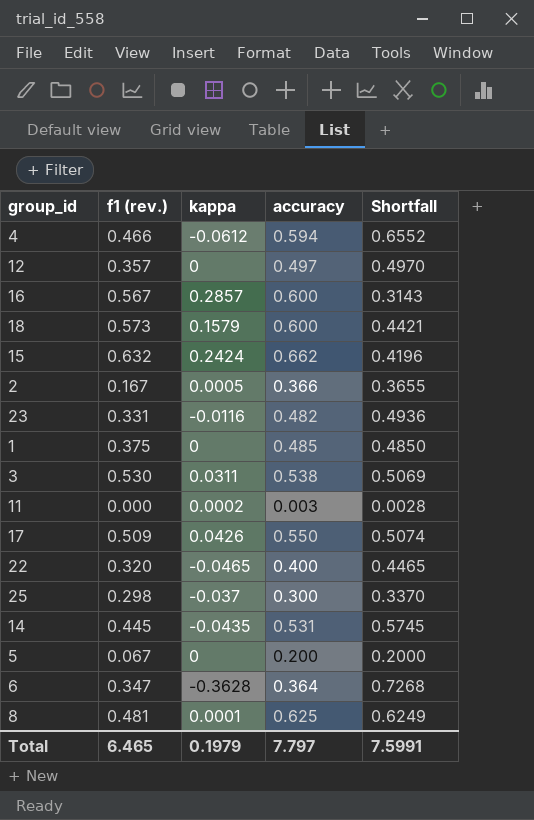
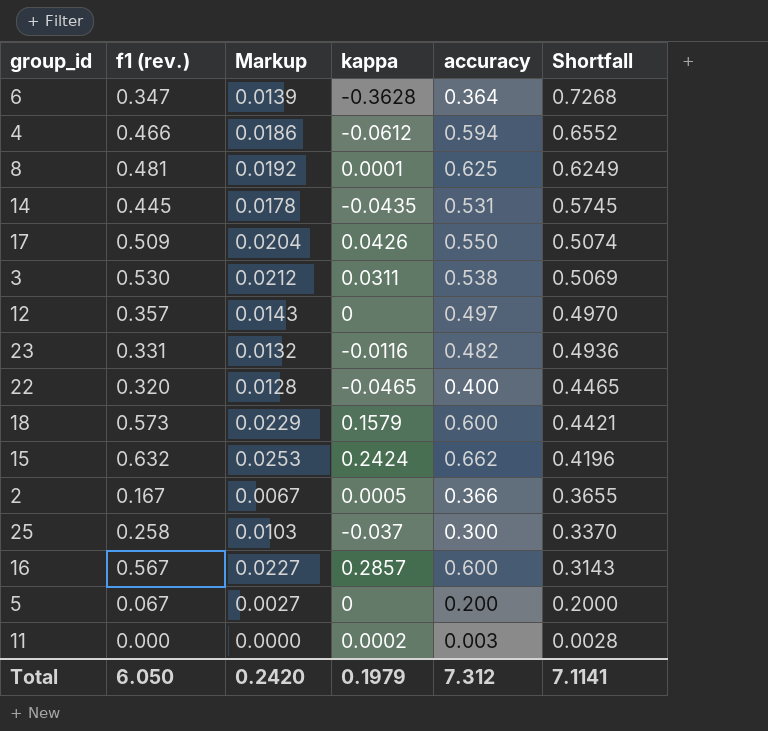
row order: none -> Shortfall descending
column Markup | formula: none -> [f1 (rev.)] * 0.04
row 1: 0.375 | 0 | 0.485 | 0.4850 -> none
25 | f1 (rev.): 0.298 -> 0.258
Total | f1 (rev.): 6.465 -> 6.050
Total | accuracy: 7.797 -> 7.312
Total | Shortfall: 7.5991 -> 7.1141

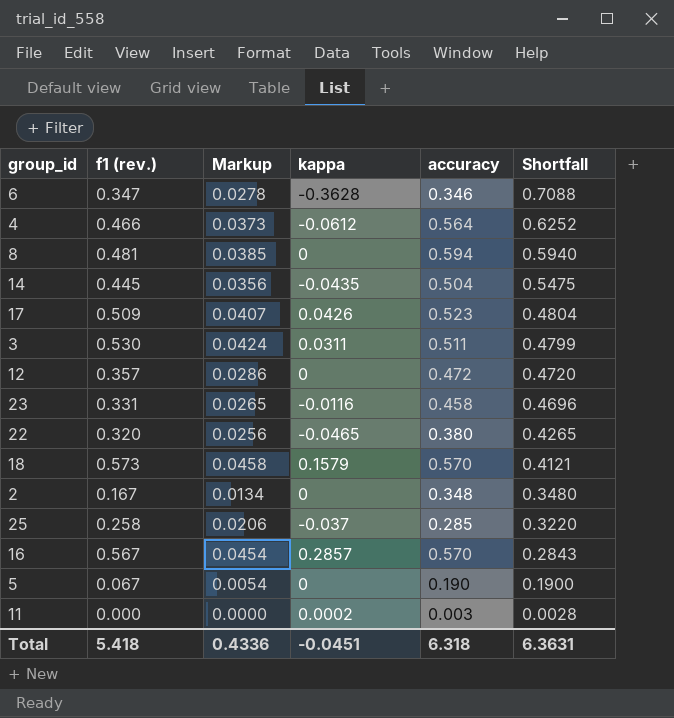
column Markup | formula: [f1 (rev.)] * 0.04 -> [f1 (rev.)] * 0.08
row 15: 0.632 | 0.0253 | 0.2424 | 0.662 | 0.4196 -> none
6 | accuracy: 0.364 -> 0.346
6 | Shortfall: 0.7268 -> 0.7088
4 | accuracy: 0.594 -> 0.564
4 | Shortfall: 0.6552 -> 0.6252
8 | kappa: 0.0001 -> 0
8 | accuracy: 0.625 -> 0.594
8 | Shortfall: 0.6249 -> 0.5940
14 | accuracy: 0.531 -> 0.504
14 | Shortfall: 0.5745 -> 0.5475
17 | accuracy: 0.550 -> 0.523
17 | Shortfall: 0.5074 -> 0.4804
3 | accuracy: 0.538 -> 0.511
3 | Shortfall: 0.5069 -> 0.4799
12 | accuracy: 0.497 -> 0.472
12 | Shortfall: 0.4970 -> 0.4720
23 | accuracy: 0.482 -> 0.458
23 | Shortfall: 0.4936 -> 0.4696
22 | accuracy: 0.400 -> 0.380
22 | Shortfall: 0.4465 -> 0.4265
18 | accuracy: 0.600 -> 0.570
18 | Shortfall: 0.4421 -> 0.4121
2 | kappa: 0.0005 -> 0
2 | accuracy: 0.366 -> 0.348
2 | Shortfall: 0.3655 -> 0.3480
25 | accuracy: 0.300 -> 0.285
25 | Shortfall: 0.3370 -> 0.3220
16 | accuracy: 0.600 -> 0.570
16 | Shortfall: 0.3143 -> 0.2843
5 | accuracy: 0.200 -> 0.190
5 | Shortfall: 0.2000 -> 0.1900
Total | f1 (rev.): 6.050 -> 5.418
Total | Markup: 0.2420 -> 0.4336
Total | kappa: 0.1979 -> -0.0451
Total | accuracy: 7.312 -> 6.318
Total | Shortfall: 7.1141 -> 6.3631

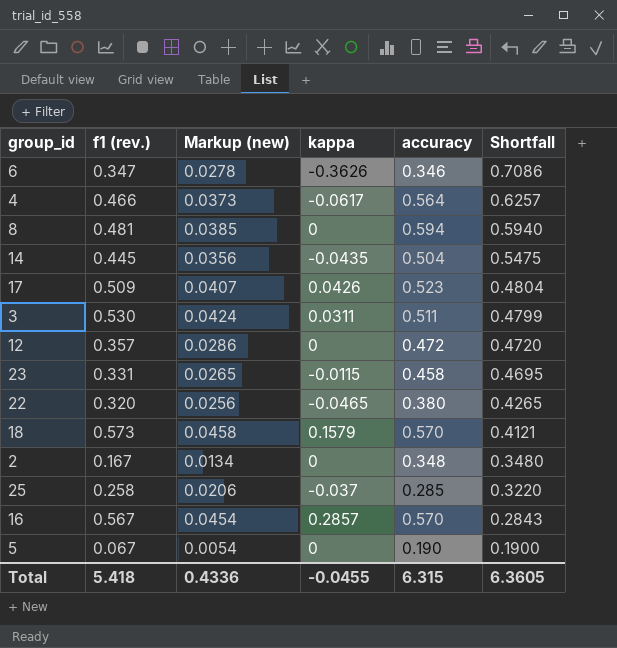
column name: Markup -> Markup (new)
row 11: 0.000 | 0.0000 | 0.0002 | 0.003 | 0.0028 -> none
6 | kappa: -0.3628 -> -0.3626
6 | Shortfall: 0.7088 -> 0.7086
4 | kappa: -0.0612 -> -0.0617
4 | Shortfall: 0.6252 -> 0.6257
23 | kappa: -0.0116 -> -0.0115
23 | Shortfall: 0.4696 -> 0.4695
Total | kappa: -0.0451 -> -0.0455
Total | accuracy: 6.318 -> 6.315
Total | Shortfall: 6.3631 -> 6.3605

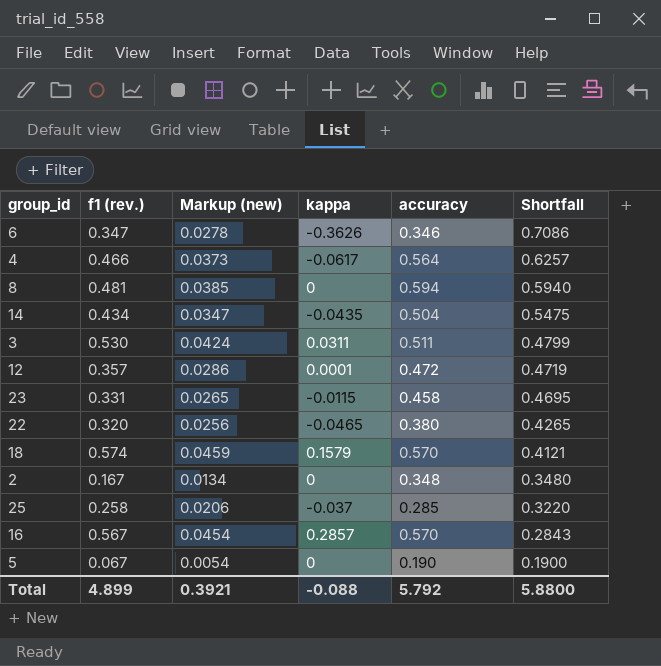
row 17: 0.509 | 0.0407 | 0.0426 | 0.523 | 0.4804 -> none
14 | f1 (rev.): 0.445 -> 0.434
14 | Markup (new): 0.0356 -> 0.0347
12 | kappa: 0 -> 0.0001
12 | Shortfall: 0.4720 -> 0.4719
18 | f1 (rev.): 0.573 -> 0.574
18 | Markup (new): 0.0458 -> 0.0459
Total | f1 (rev.): 5.418 -> 4.899
Total | Markup (new): 0.4336 -> 0.3921
Total | kappa: -0.0455 -> -0.088
Total | accuracy: 6.315 -> 5.792
Total | Shortfall: 6.3605 -> 5.8800

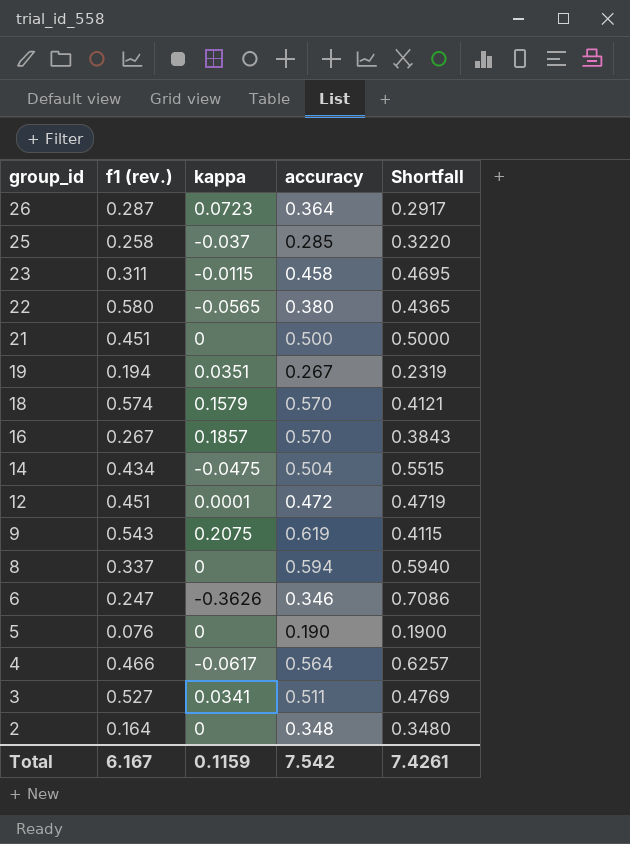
row order: Shortfall descending -> group_id descending
column Markup (new) | formula: [f1 (rev.)] * 0.08 -> none
row 26: none -> 0.287 | 0.0723 | 0.364 | 0.2917
23 | f1 (rev.): 0.331 -> 0.311
22 | f1 (rev.): 0.320 -> 0.580
22 | kappa: -0.0465 -> -0.0565
22 | Shortfall: 0.4265 -> 0.4365
row 21: none -> 0.451 | 0 | 0.500 | 0.5000
row 19: none -> 0.194 | 0.0351 | 0.267 | 0.2319
16 | f1 (rev.): 0.567 -> 0.267
16 | kappa: 0.2857 -> 0.1857
16 | Shortfall: 0.2843 -> 0.3843
14 | kappa: -0.0435 -> -0.0475
14 | Shortfall: 0.5475 -> 0.5515
12 | f1 (rev.): 0.357 -> 0.451
row 9: none -> 0.543 | 0.2075 | 0.619 | 0.4115
8 | f1 (rev.): 0.481 -> 0.337
6 | f1 (rev.): 0.347 -> 0.247
5 | f1 (rev.): 0.067 -> 0.076
3 | f1 (rev.): 0.530 -> 0.527
3 | kappa: 0.0311 -> 0.0341
3 | Shortfall: 0.4799 -> 0.4769
2 | f1 (rev.): 0.167 -> 0.164
Total | f1 (rev.): 4.899 -> 6.167
Total | kappa: -0.088 -> 0.1159
Total | accuracy: 5.792 -> 7.542
Total | Shortfall: 5.8800 -> 7.4261

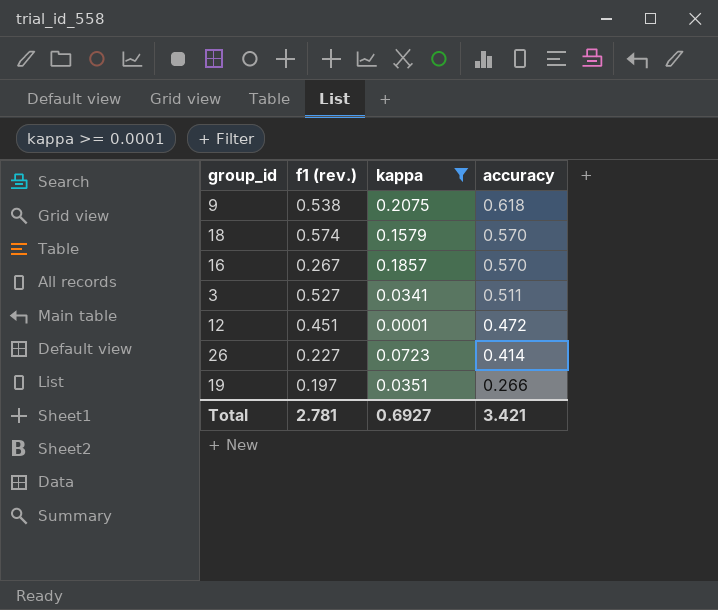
filter: none -> kappa >= 0.0001
row order: group_id descending -> accuracy descending
column Shortfall | formula: [accuracy] - [kappa] -> none
9 | f1 (rev.): 0.543 -> 0.538
9 | accuracy: 0.619 -> 0.618
26 | f1 (rev.): 0.287 -> 0.227
26 | accuracy: 0.364 -> 0.414
19 | f1 (rev.): 0.194 -> 0.197
19 | accuracy: 0.267 -> 0.266
Total | f1 (rev.): 6.167 -> 2.781
Total | kappa: 0.1159 -> 0.6927
Total | accuracy: 7.542 -> 3.421

